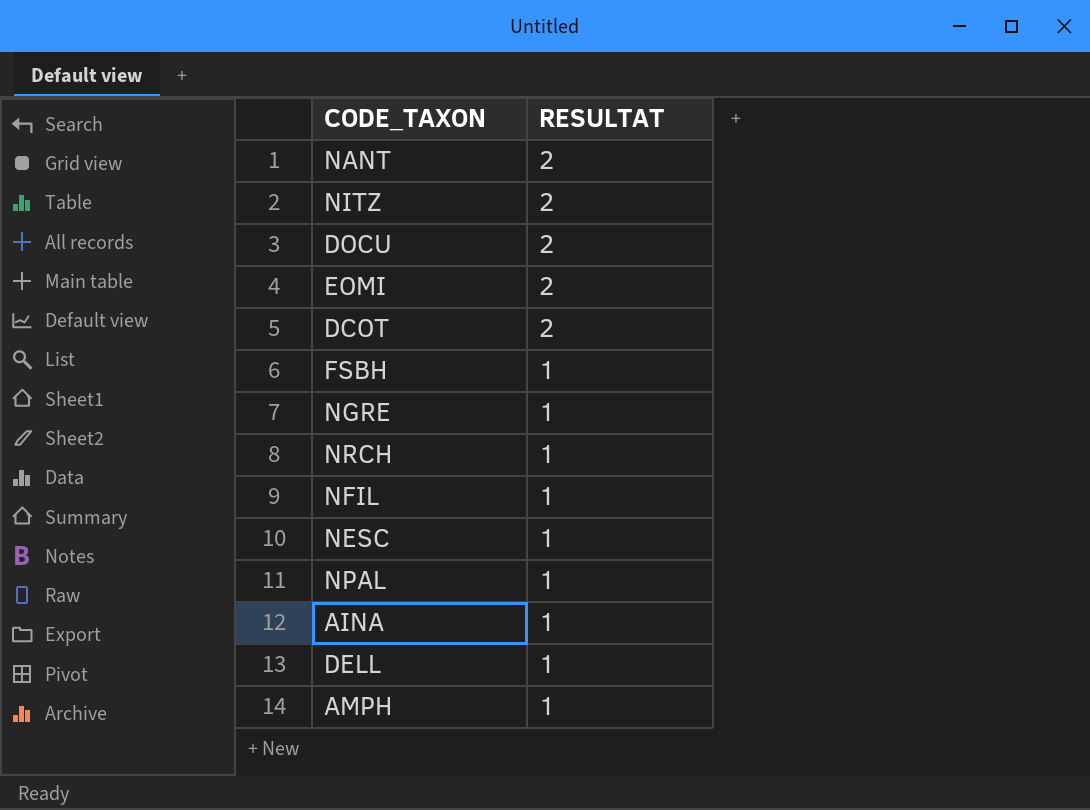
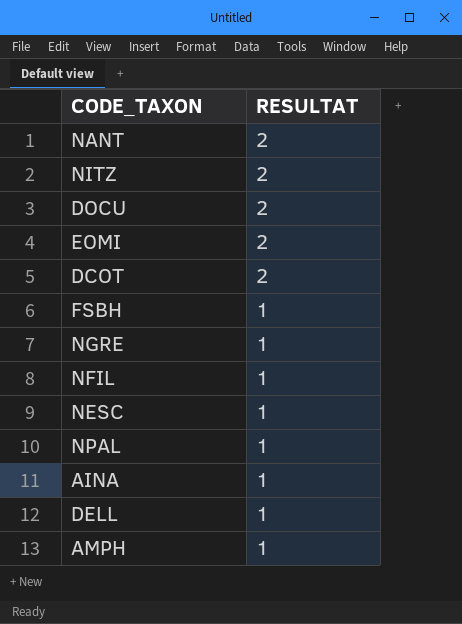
row NRCH: 1 -> none

